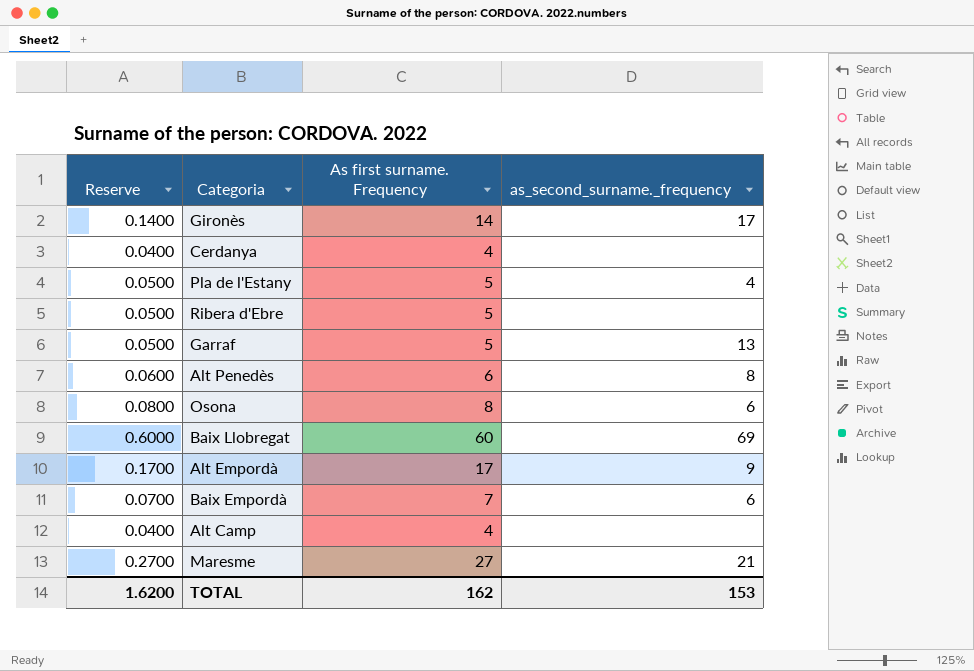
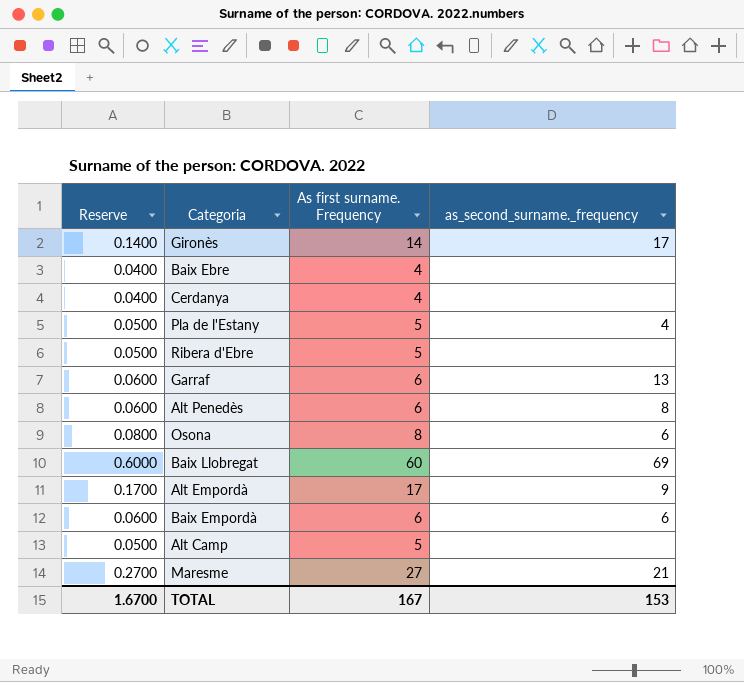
row Baix Ebre: none -> 0.0400 | 4 | none
Garraf | Reserve: 0.0500 -> 0.0600
Garraf | As first surname. Frequency: 5 -> 6
Baix Empordà | Reserve: 0.0700 -> 0.0600
Baix Empordà | As first surname. Frequency: 7 -> 6
Alt Camp | Reserve: 0.0400 -> 0.0500
Alt Camp | As first surname. Frequency: 4 -> 5
TOTAL | Reserve: 1.6200 -> 1.6700
TOTAL | As first surname. Frequency: 162 -> 167

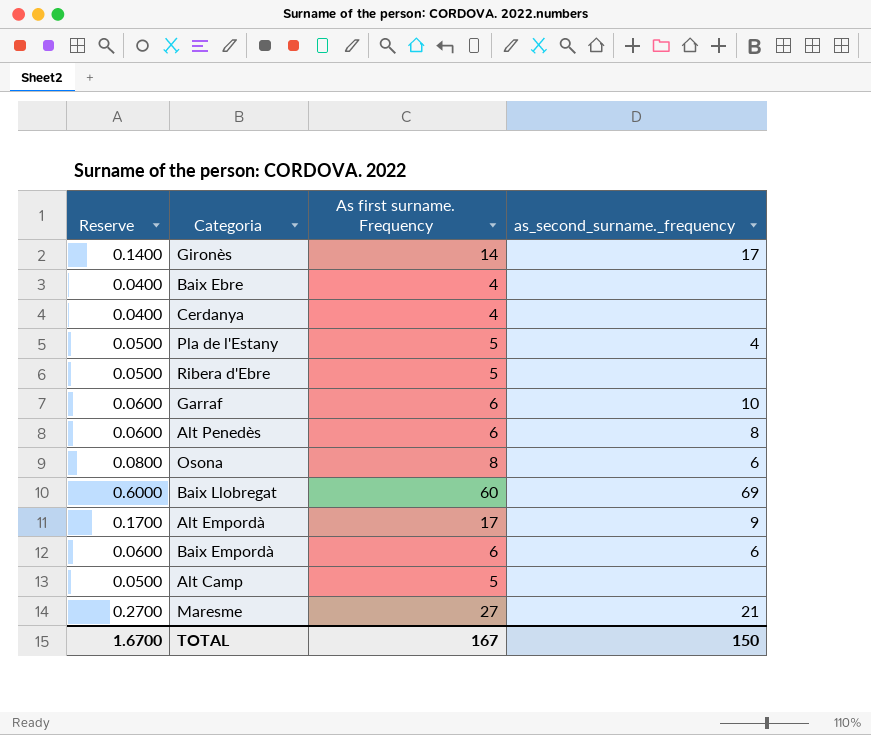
Garraf | as_second_surname._frequency: 13 -> 10
TOTAL | as_second_surname._frequency: 153 -> 150

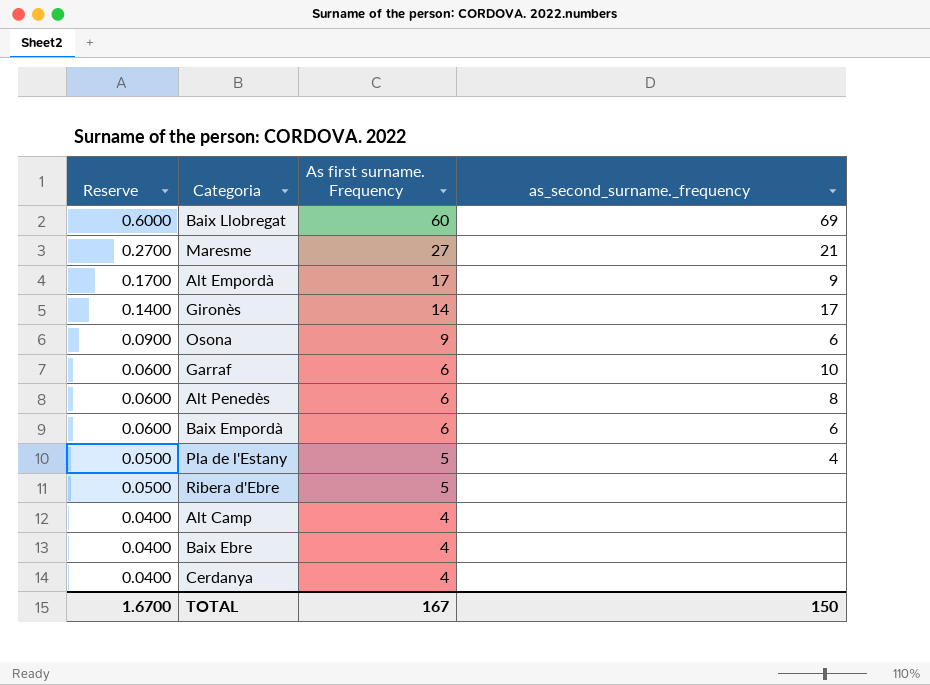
row order: none -> Reserve descending
Osona | Reserve: 0.0800 -> 0.0900
Osona | As first surname. Frequency: 8 -> 9
Alt Camp | Reserve: 0.0500 -> 0.0400
Alt Camp | As first surname. Frequency: 5 -> 4

